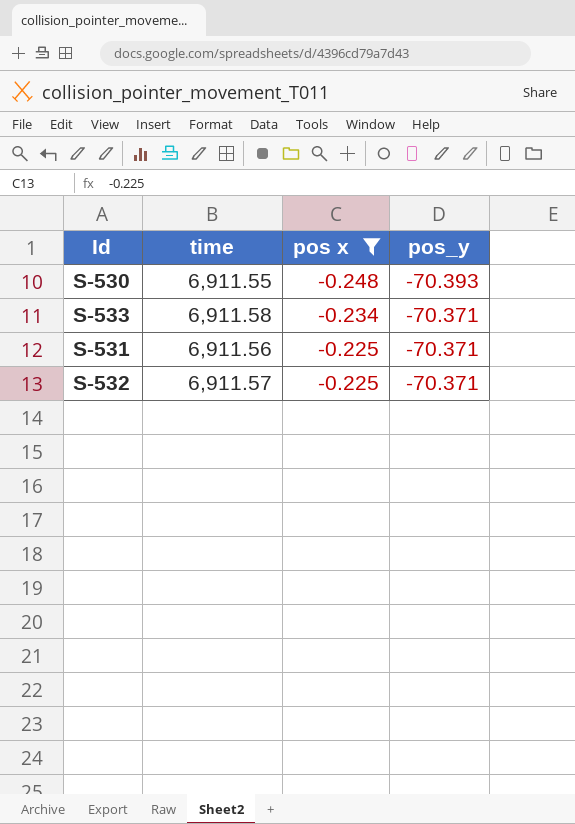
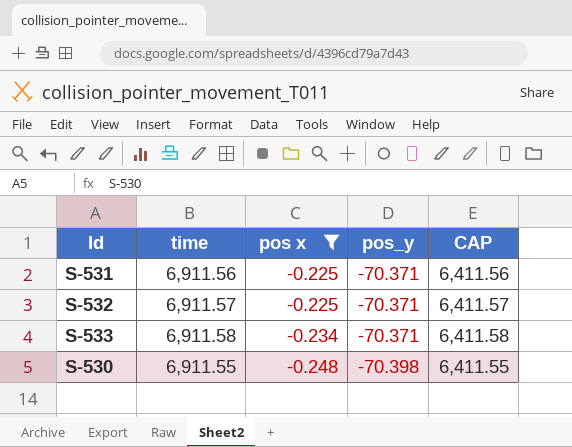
row order: pos x ascending -> pos x descending
column CAP | formula: none -> [time] - 500
S-530 | pos_y: -70.393 -> -70.398

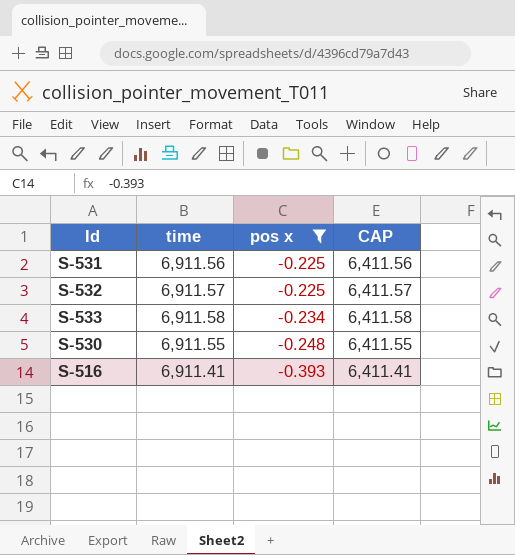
column pos_y | position: 4 -> none
row S-516: none -> 6,911.41 | -0.393 | 6,411.41

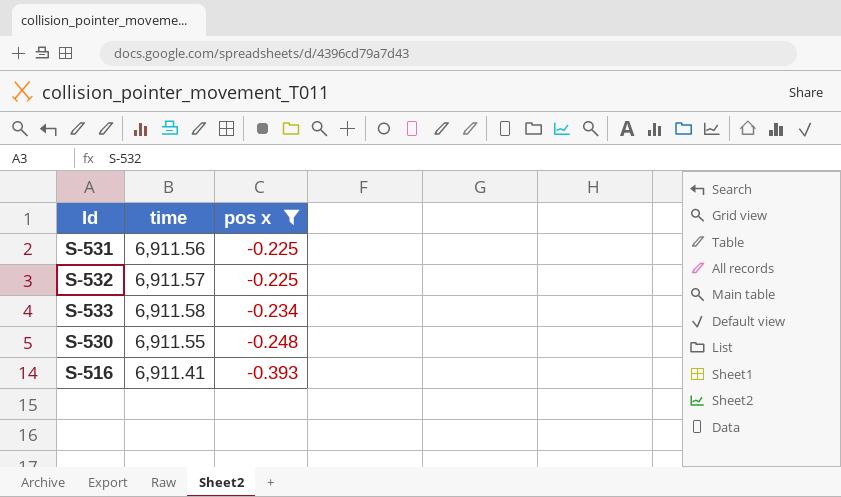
column CAP | formula: [time] - 500 -> none

